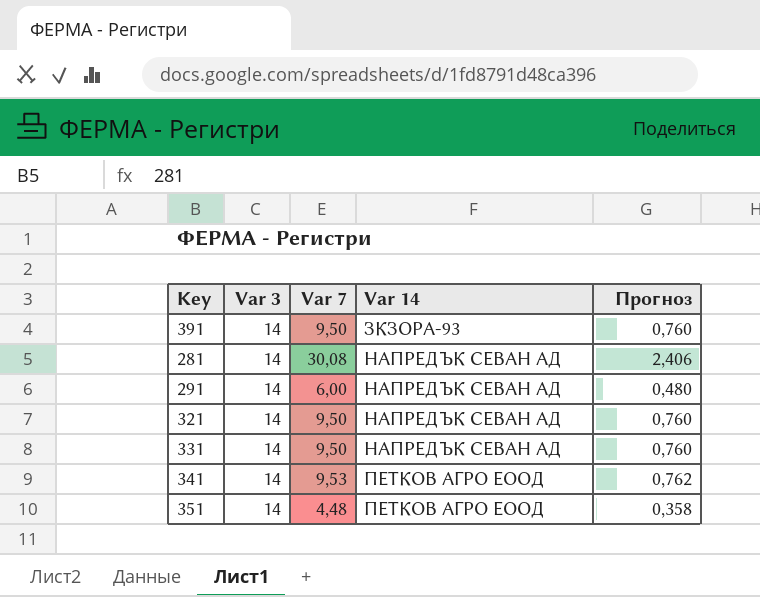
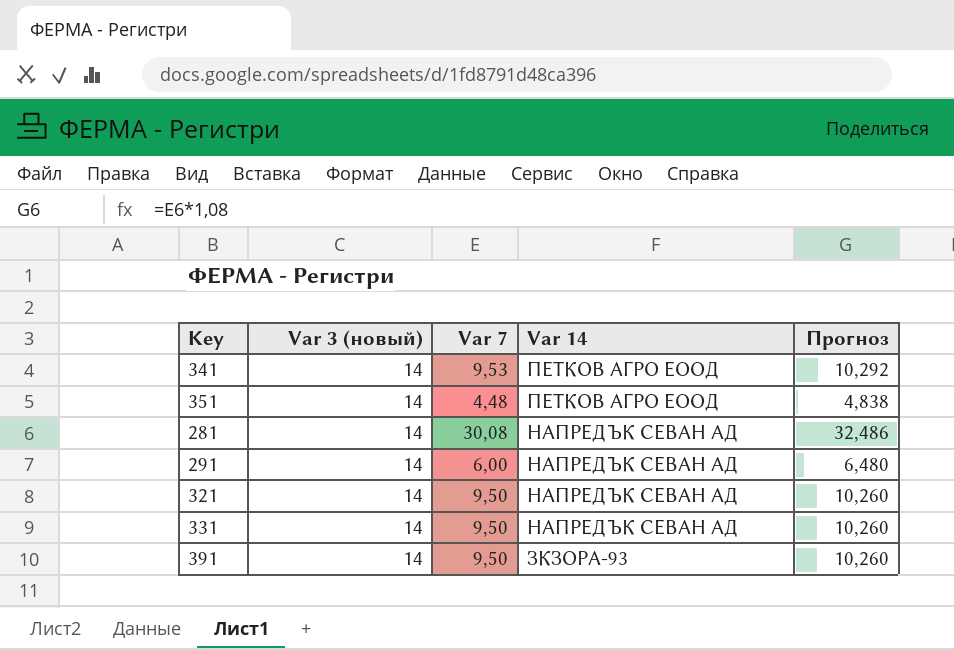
row order: Var 14 ascending -> Var 14 descending
column name: Var 3 -> Var 3 (новый)
column Прогноз | formula: [Var 7] * 0,08 -> [Var 7] * 1,08

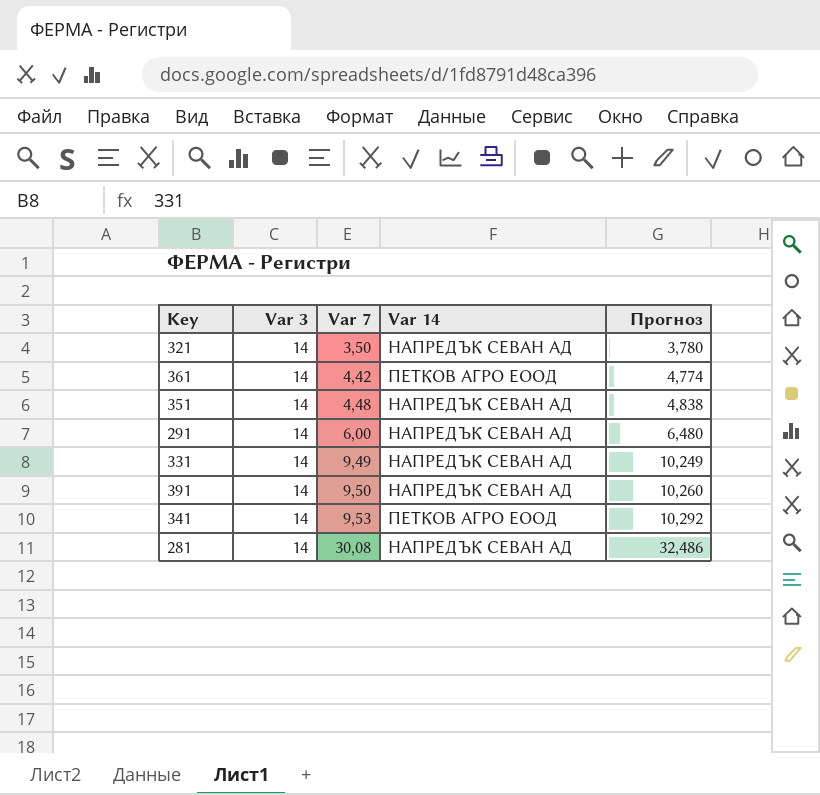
row order: Var 14 descending -> Var 7 ascending
column name: Var 3 (новый) -> Var 3
321 | Var 7: 9,50 -> 3,50
321 | Прогноз: 10,260 -> 3,780
row 361: none -> 14 | 4,42 | ПЕТКОВ АГРО ЕООД | 4,774
351 | Var 14: ПЕТКОВ АГРО ЕООД -> НАПРЕДЪК СЕВАН АД
331 | Var 7: 9,50 -> 9,49
331 | Прогноз: 10,260 -> 10,249
391 | Var 14: ЗКЗОРА-93 -> НАПРЕДЪК СЕВАН АД

